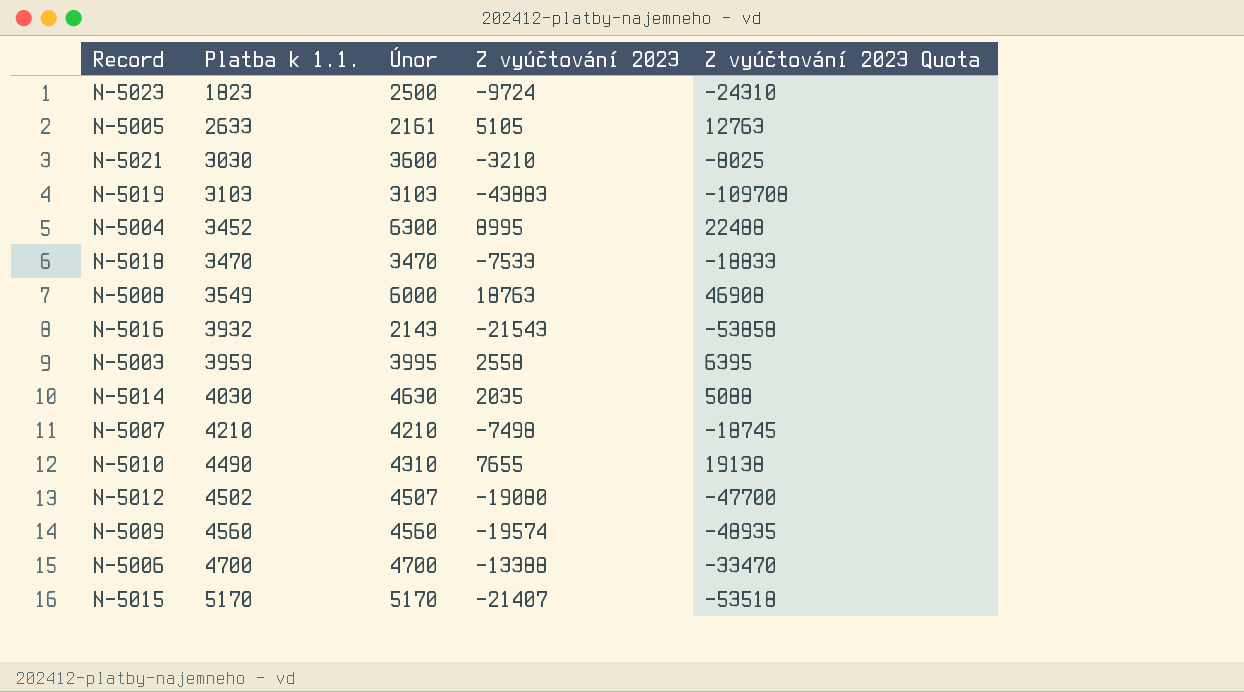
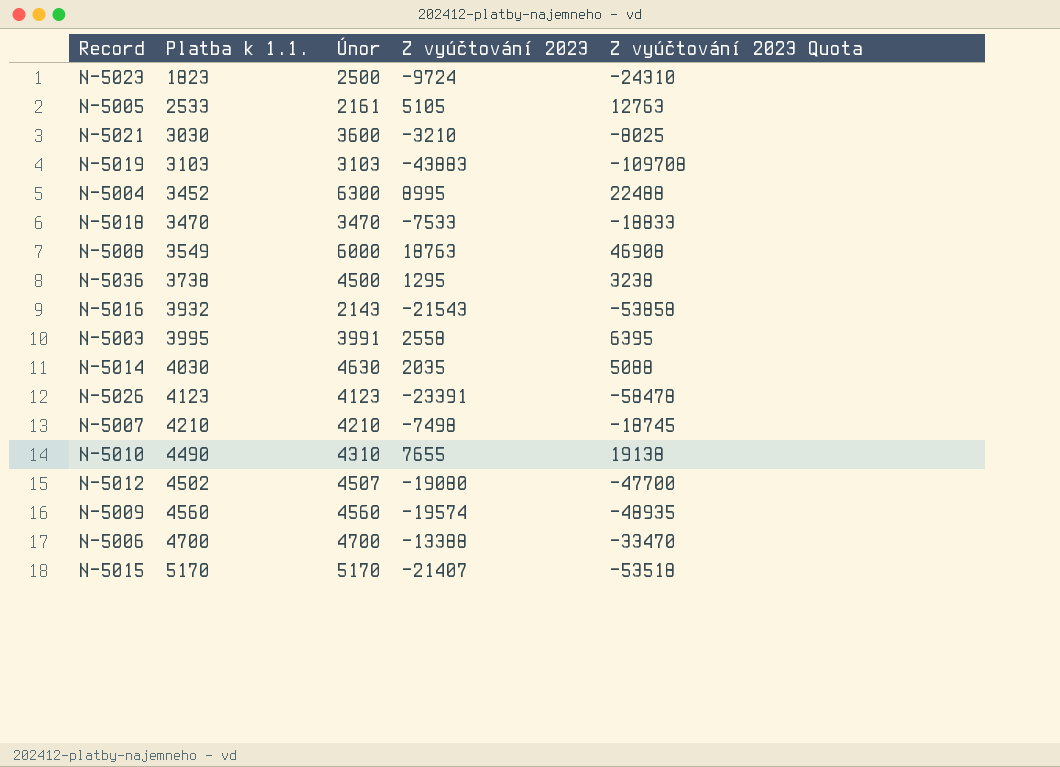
N-5005 | Platba k 1.1.: 2633 -> 2533
row N-5036: none -> 3738 | 4500 | 1295 | 3238
N-5003 | Platba k 1.1.: 3959 -> 3995
N-5003 | Únor: 3995 -> 3991
row N-5026: none -> 4123 | 4123 | -23391 | -58478

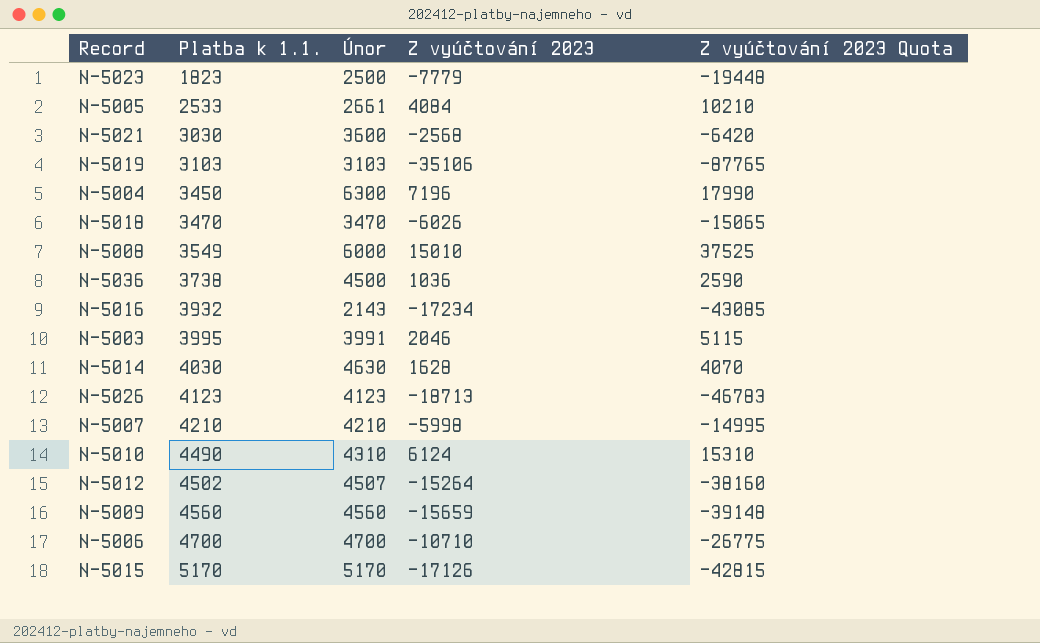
N-5023 | Z vyúčtování 2023: -9724 -> -7779
N-5023 | Z vyúčtování 2023 Quota: -24310 -> -19448
N-5005 | Únor: 2161 -> 2661
N-5005 | Z vyúčtování 2023: 5105 -> 4084
N-5005 | Z vyúčtování 2023 Quota: 12763 -> 10210
N-5021 | Z vyúčtování 2023: -3210 -> -2568
N-5021 | Z vyúčtování 2023 Quota: -8025 -> -6420
N-5019 | Z vyúčtování 2023: -43883 -> -35106
N-5019 | Z vyúčtování 2023 Quota: -109708 -> -87765
N-5004 | Platba k 1.1.: 3452 -> 3450
N-5004 | Z vyúčtování 2023: 8995 -> 7196
N-5004 | Z vyúčtování 2023 Quota: 22488 -> 17990
N-5018 | Z vyúčtování 2023: -7533 -> -6026
N-5018 | Z vyúčtování 2023 Quota: -18833 -> -15065
N-5008 | Z vyúčtování 2023: 18763 -> 15010
N-5008 | Z vyúčtování 2023 Quota: 46908 -> 37525
N-5036 | Z vyúčtování 2023: 1295 -> 1036
N-5036 | Z vyúčtování 2023 Quota: 3238 -> 2590
N-5016 | Z vyúčtování 2023: -21543 -> -17234
N-5016 | Z vyúčtování 2023 Quota: -53858 -> -43085
N-5003 | Z vyúčtování 2023: 2558 -> 2046
N-5003 | Z vyúčtování 2023 Quota: 6395 -> 5115
N-5014 | Z vyúčtování 2023: 2035 -> 1628
N-5014 | Z vyúčtování 2023 Quota: 5088 -> 4070
N-5026 | Z vyúčtování 2023: -23391 -> -18713
N-5026 | Z vyúčtování 2023 Quota: -58478 -> -46783
N-5007 | Z vyúčtování 2023: -7498 -> -5998
N-5007 | Z vyúčtování 2023 Quota: -18745 -> -14995
N-5010 | Z vyúčtování 2023: 7655 -> 6124
N-5010 | Z vyúčtování 2023 Quota: 19138 -> 15310
N-5012 | Z vyúčtování 2023: -19080 -> -15264
N-5012 | Z vyúčtování 2023 Quota: -47700 -> -38160
N-5009 | Z vyúčtování 2023: -19574 -> -15659
N-5009 | Z vyúčtování 2023 Quota: -48935 -> -39148
N-5006 | Z vyúčtování 2023: -13388 -> -10710
N-5006 | Z vyúčtování 2023 Quota: -33470 -> -26775
N-5015 | Z vyúčtování 2023: -21407 -> -17126
N-5015 | Z vyúčtování 2023 Quota: -53518 -> -42815

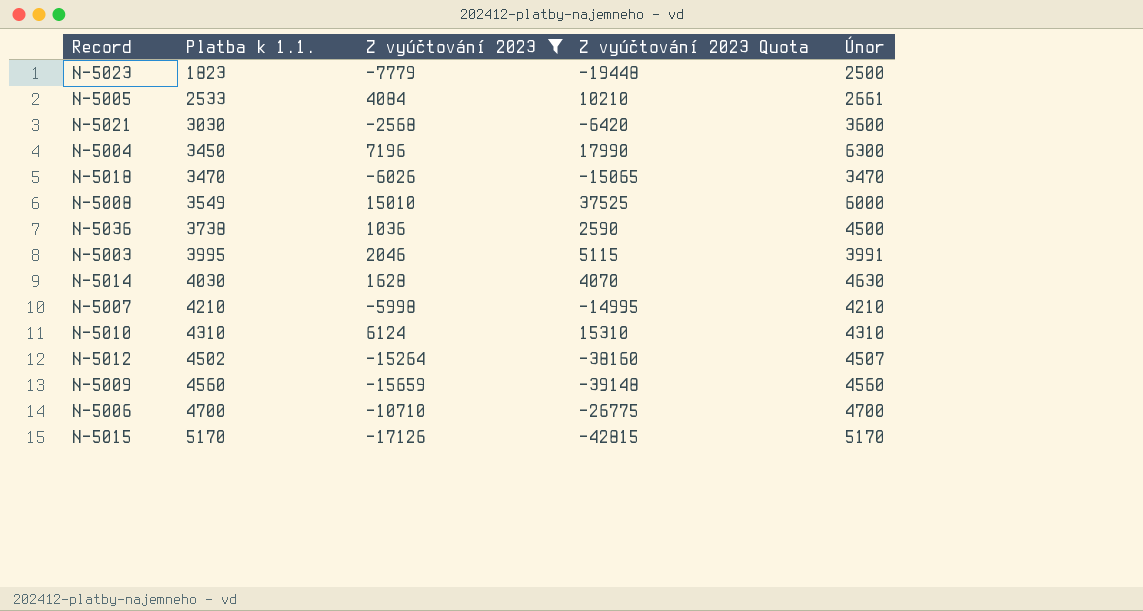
filter: none -> Z vyúčtování 2023 >= -17126
column Únor | position: 3 -> 5
N-5010 | Platba k 1.1.: 4490 -> 4310

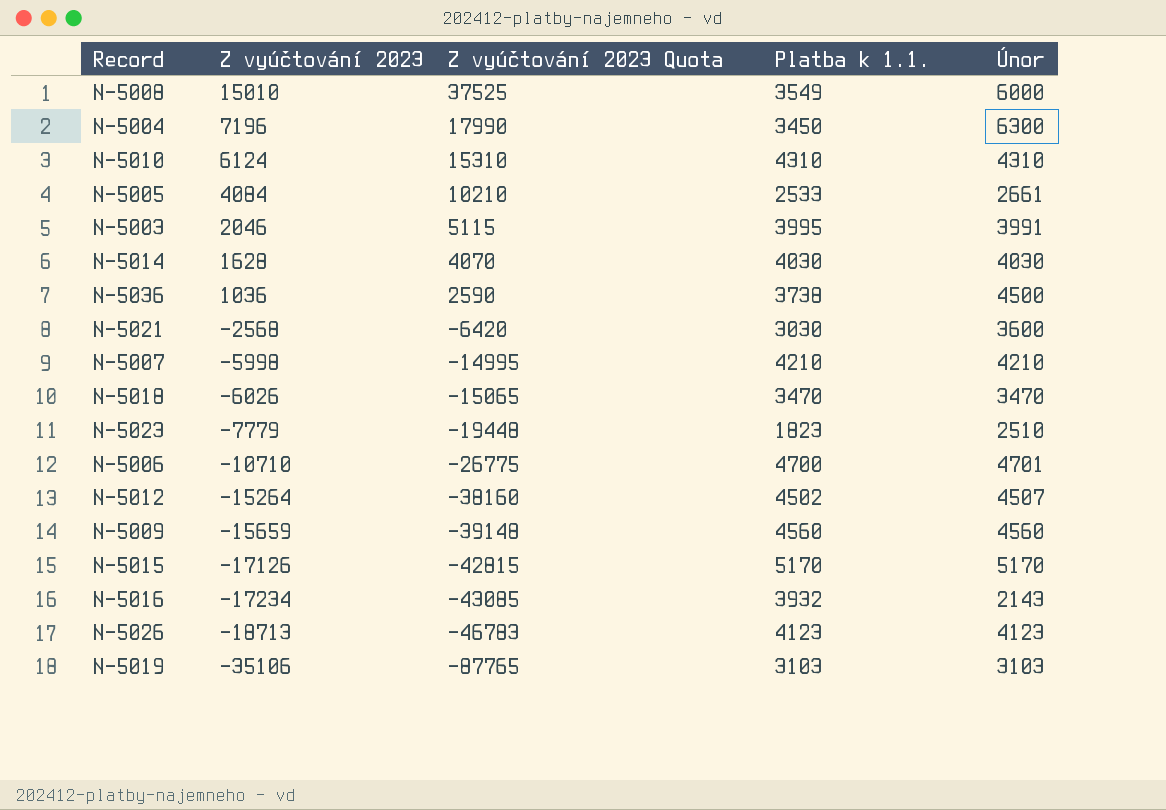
filter: Z vyúčtování 2023 >= -17126 -> none
row order: Platba k 1.1. ascending -> Z vyúčtování 2023 descending
column Platba k 1.1. | position: 2 -> 4
N-5014 | Únor: 4630 -> 4030
N-5023 | Únor: 2500 -> 2510
N-5006 | Únor: 4700 -> 4701

